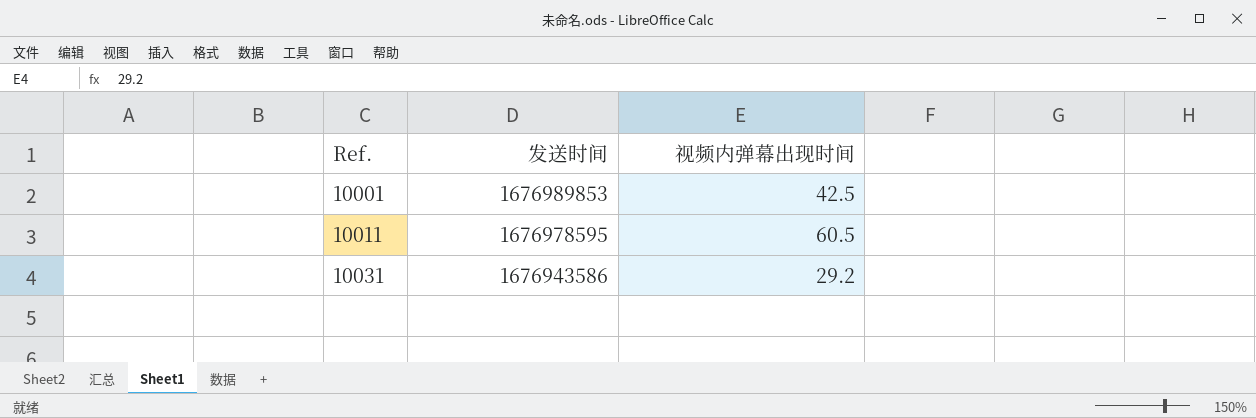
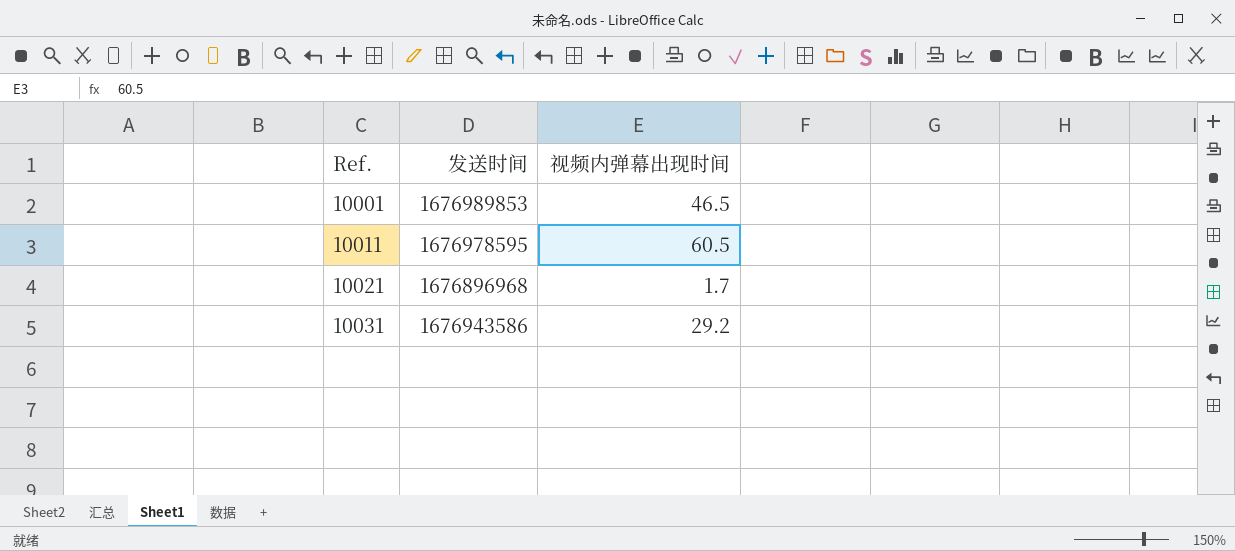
10001 | 视频内弹幕出现时间: 42.5 -> 46.5
row 10021: none -> 1676896968 | 1.7

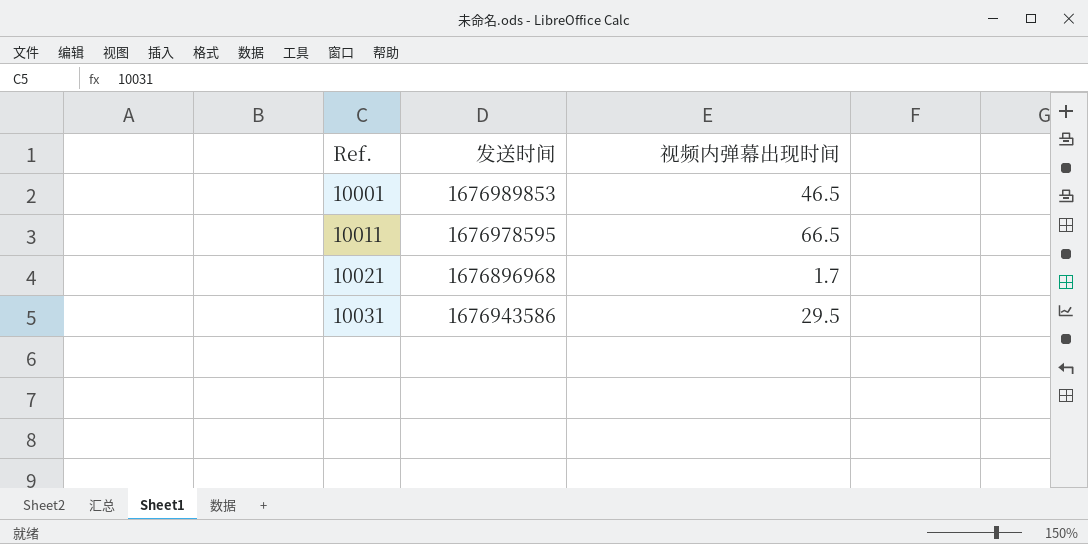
10011 | 视频内弹幕出现时间: 60.5 -> 66.5
10031 | 视频内弹幕出现时间: 29.2 -> 29.5

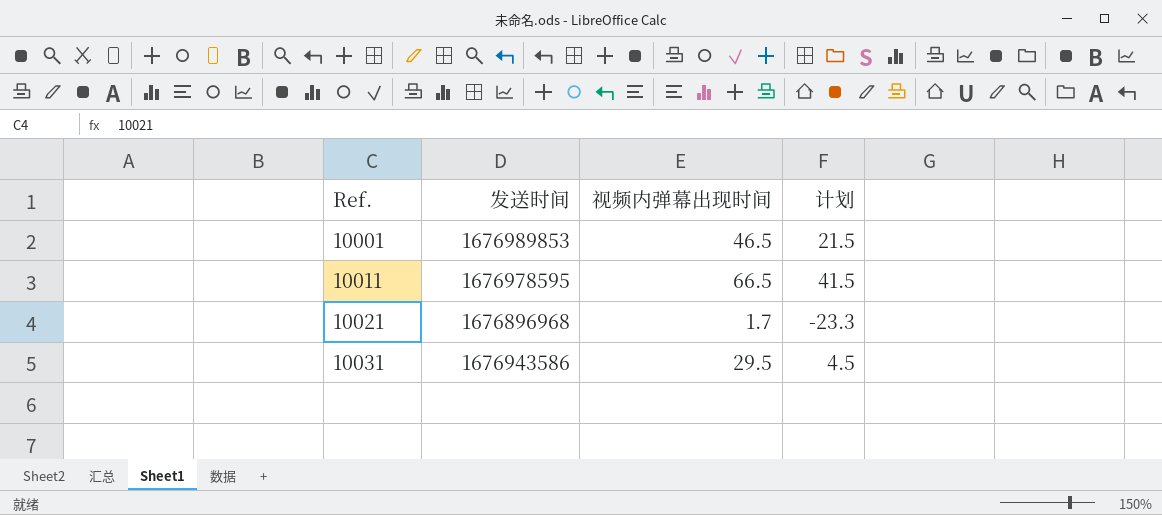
column 计划 | formula: none -> [视频内弹幕出现时间] - 25

